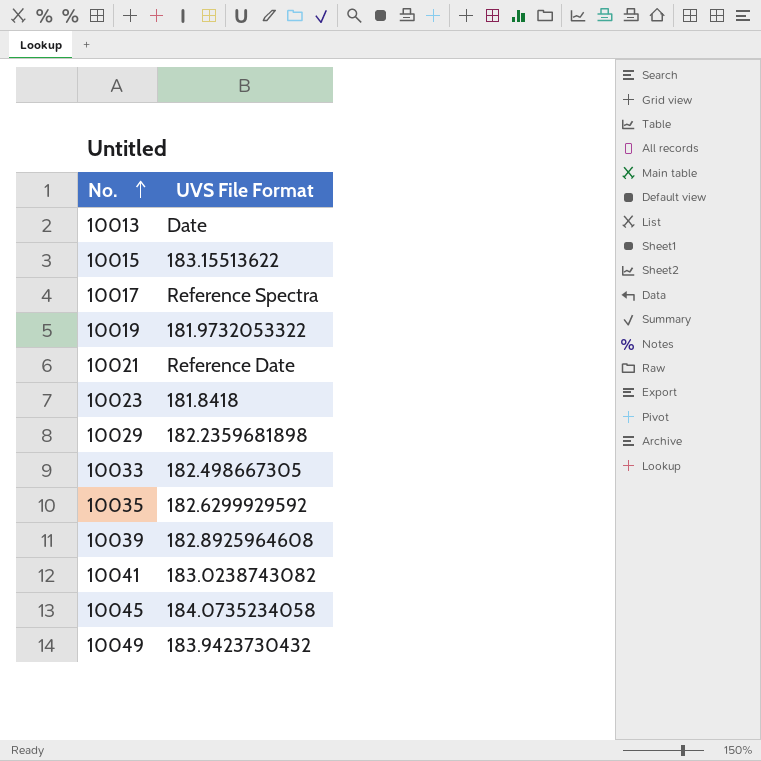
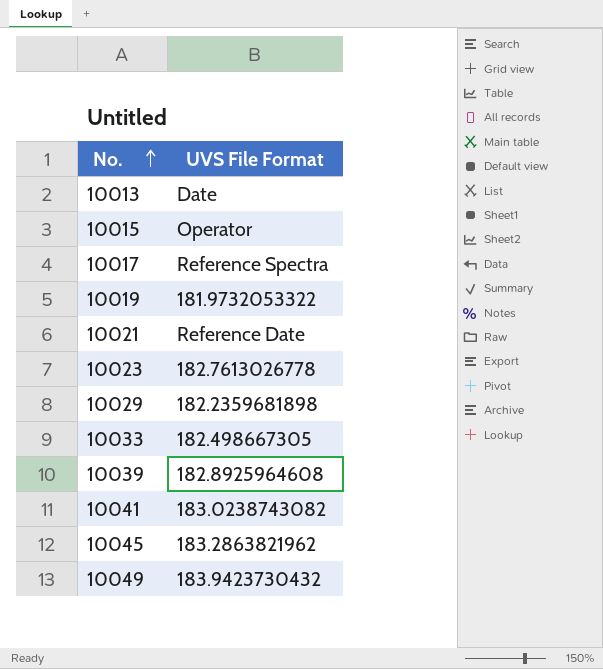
row 10035: 182.6299929592 -> none
10015 | UVS File Format: 183.15513622 -> Operator
10023 | UVS File Format: 181.8418 -> 182.7613026778
10045 | UVS File Format: 184.0735234058 -> 183.2863821962

